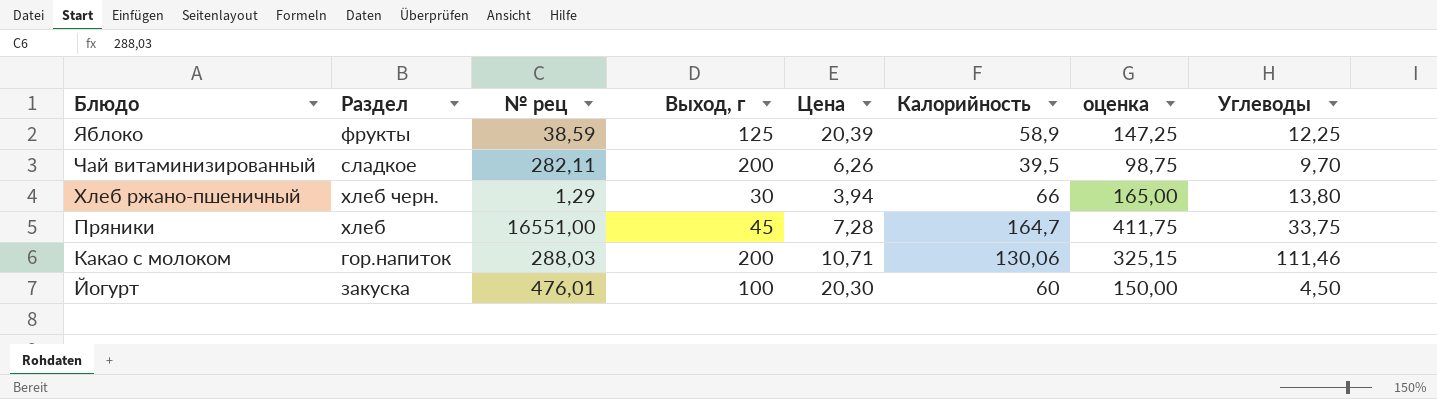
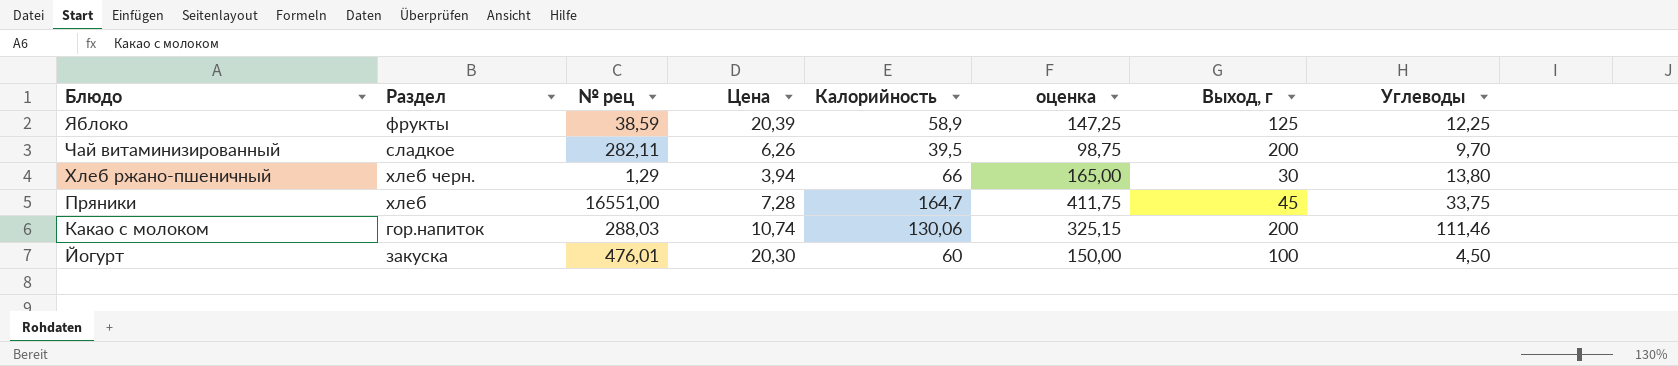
column Выход, г | position: 4 -> 7
Какао с молоком | Цена: 10,71 -> 10,74

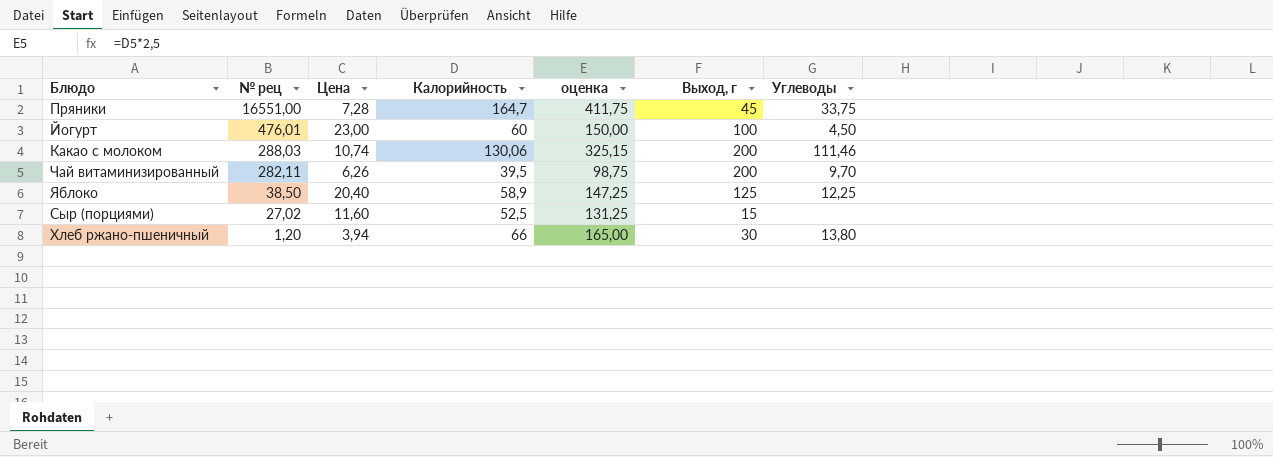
row order: Блюдо descending -> № рец descending
column Раздел | position: 2 -> none
Йогурт | Цена: 20,30 -> 23,00
Яблоко | № рец: 38,59 -> 38,50
Яблоко | Цена: 20,39 -> 20,40
row Сыр (порциями): none -> 27,02 | 11,60 | 52,5 | 131,25 | 15 | none
Хлеб ржано-пшеничный | № рец: 1,29 -> 1,20

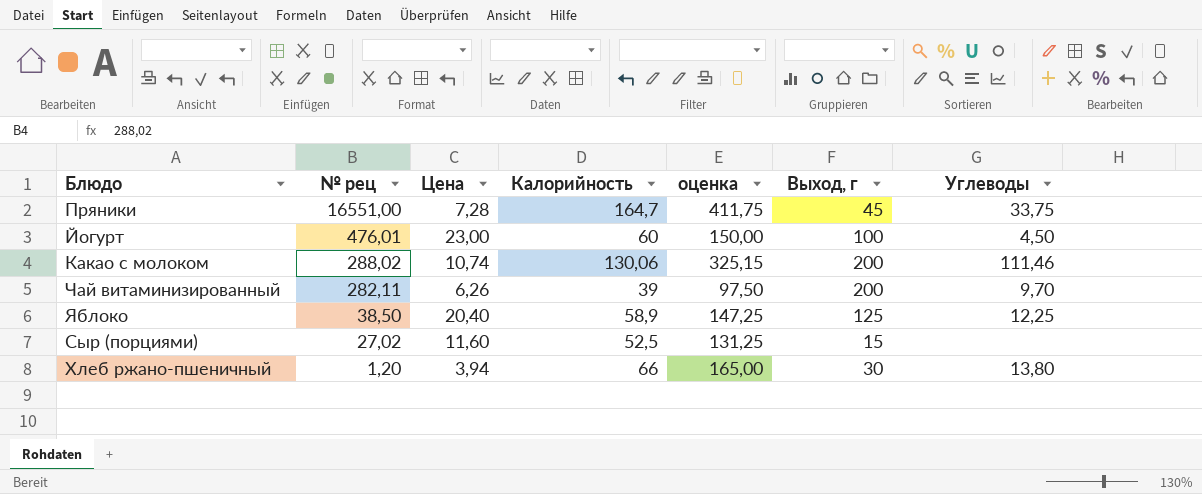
Какао с молоком | № рец: 288,03 -> 288,02
Чай витаминизированный | Калорийность: 39,5 -> 39
Чай витаминизированный | оценка: 98,75 -> 97,50

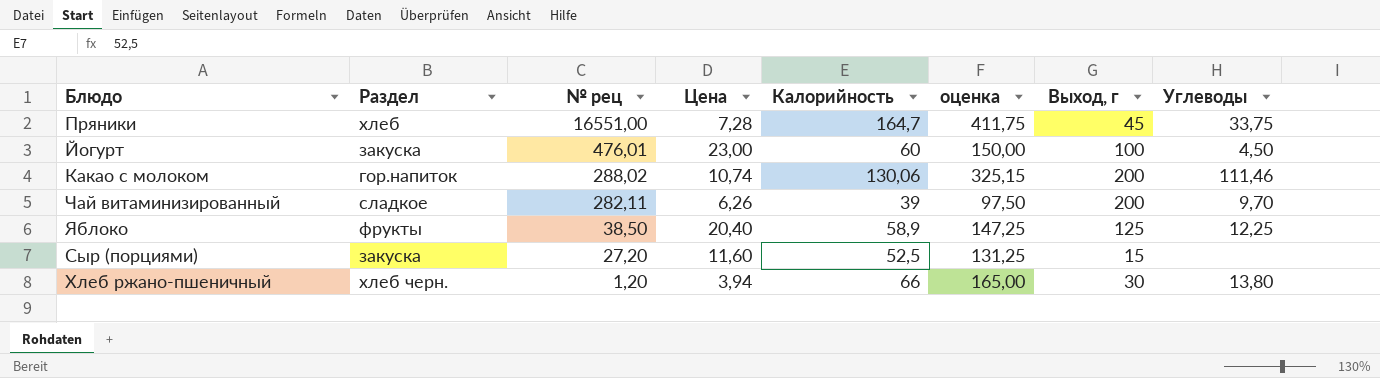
column Раздел | position: none -> 2
Сыр (порциями) | № рец: 27,02 -> 27,20

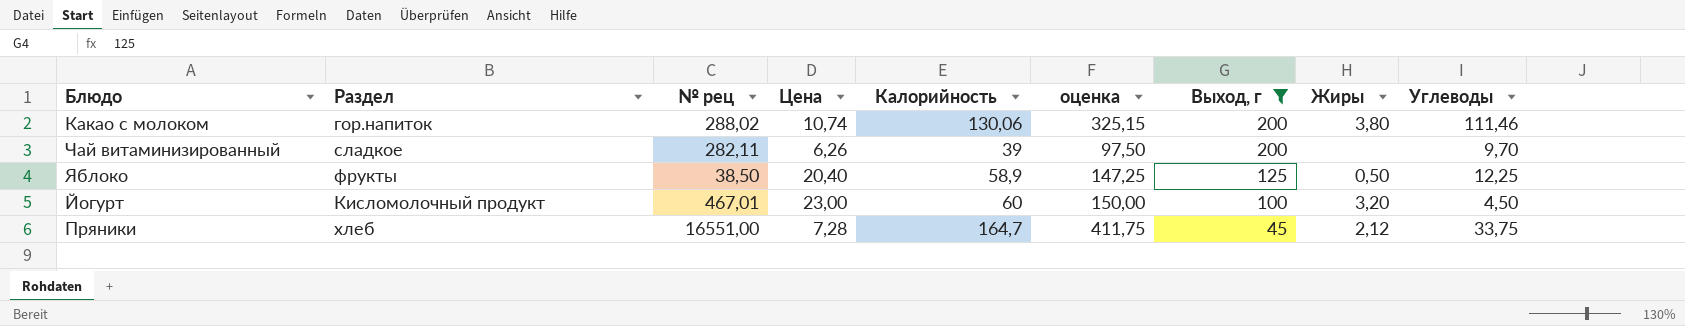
filter: none -> Выход, г >= 45
row order: № рец descending -> Выход, г descending
column Жиры | position: none -> 8
Йогурт | Раздел: закуска -> Кисломолочный продукт
Йогурт | № рец: 476,01 -> 467,01

